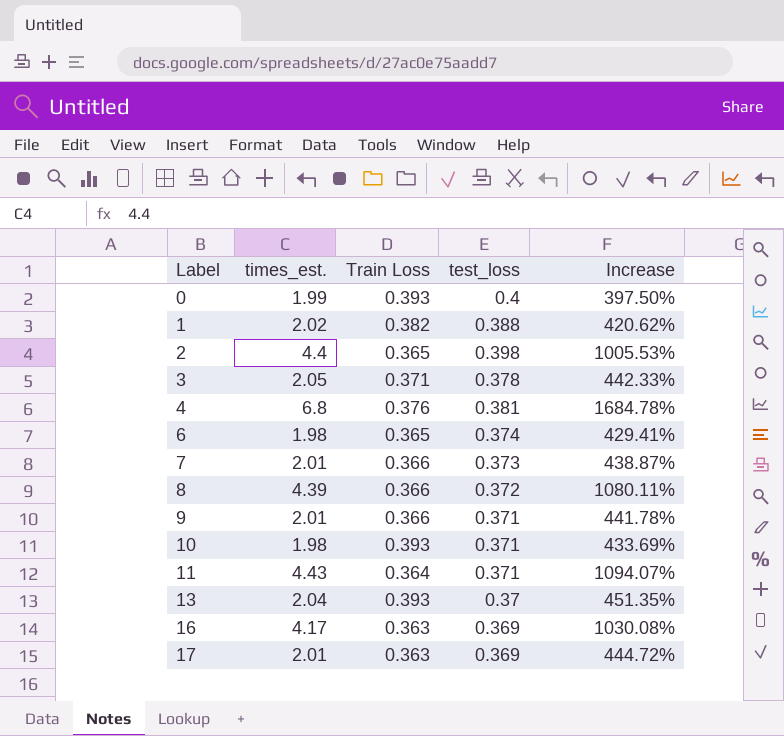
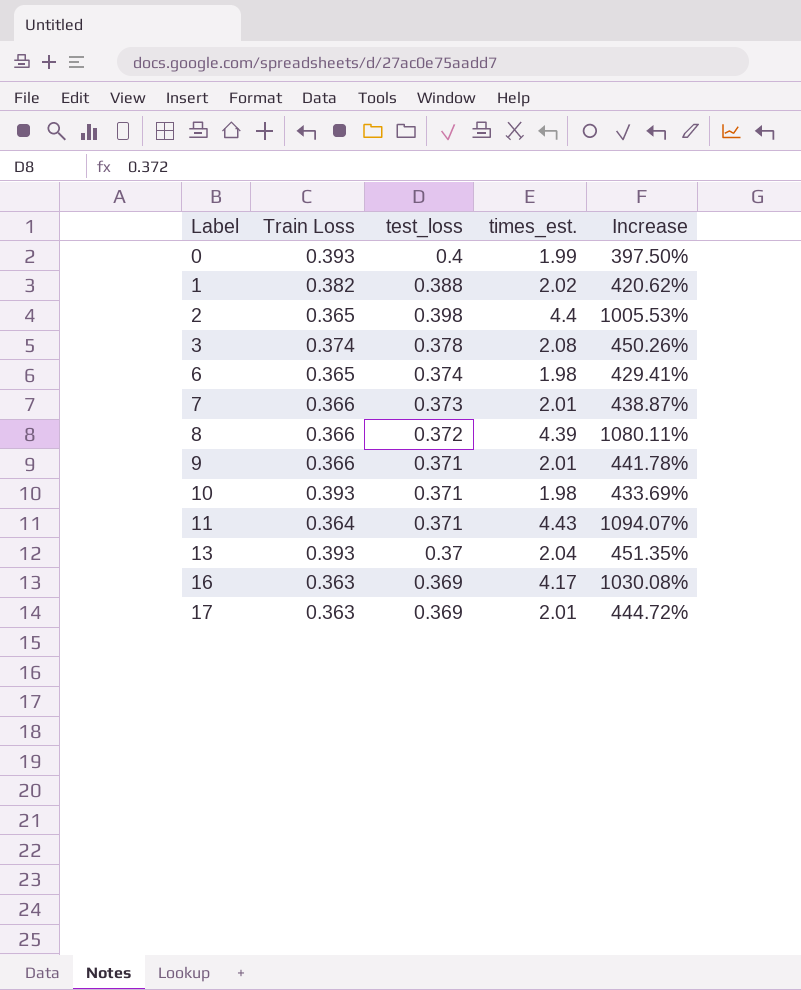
column times_est. | position: 2 -> 4
row 4: 6.8 | 0.376 | 0.381 | 1684.78% -> none
3 | Train Loss: 0.371 -> 0.374
3 | times_est.: 2.05 -> 2.08
3 | Increase: 442.33% -> 450.26%

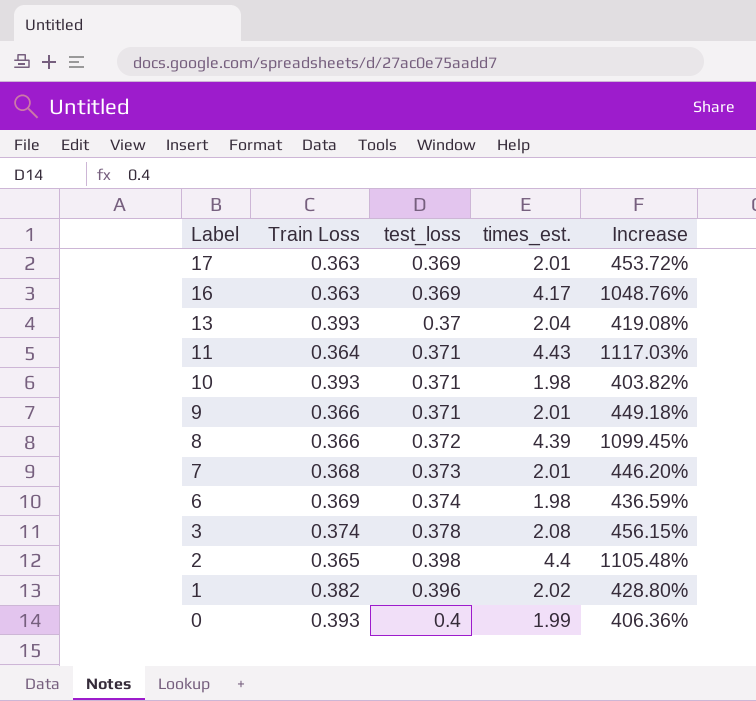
row order: Label ascending -> Label descending
column Increase | formula: ([times_est.] - [test_loss]) / [test_loss] -> ([times_est.] - [Train Loss]) / [Train Loss]
7 | Train Loss: 0.366 -> 0.368
6 | Train Loss: 0.365 -> 0.369
1 | test_loss: 0.388 -> 0.396

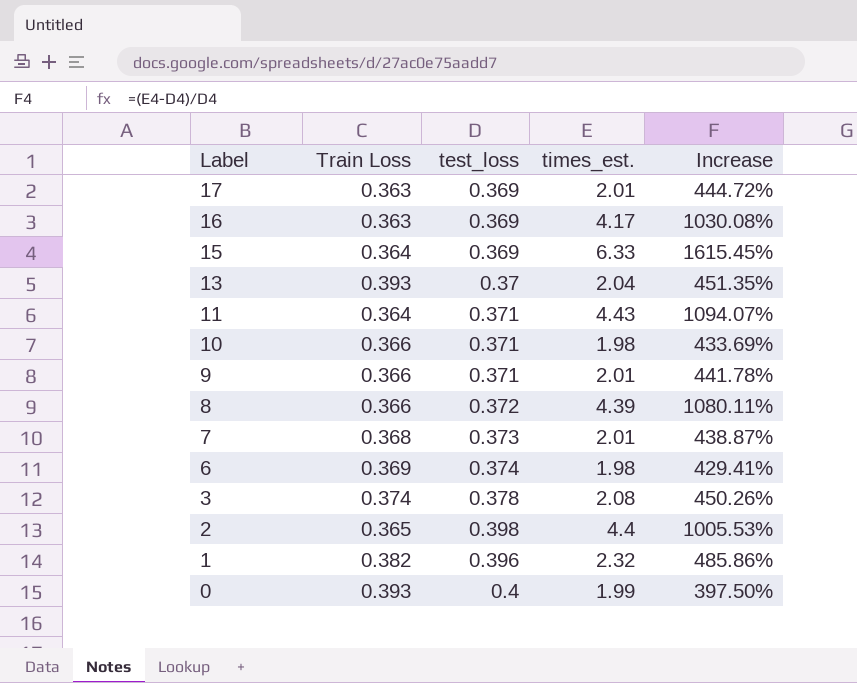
column Increase | formula: ([times_est.] - [Train Loss]) / [Train Loss] -> ([times_est.] - [test_loss]) / [test_loss]
row 15: none -> 0.364 | 0.369 | 6.33 | 1615.45%
10 | Train Loss: 0.393 -> 0.366
1 | times_est.: 2.02 -> 2.32

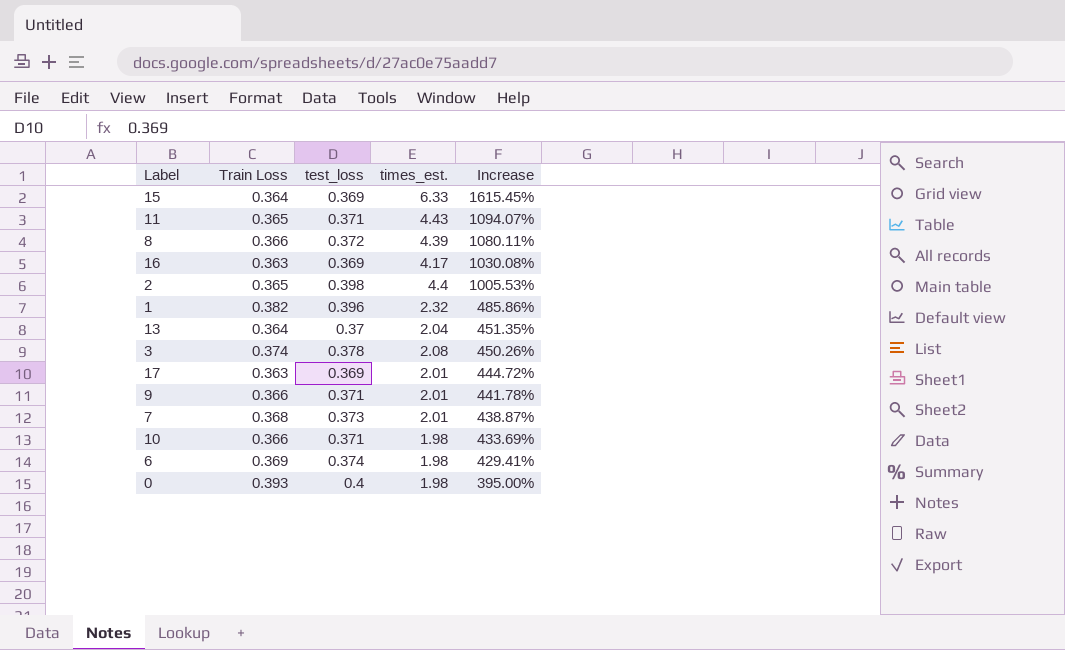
row order: Label descending -> Increase descending
11 | Train Loss: 0.364 -> 0.365
13 | Train Loss: 0.393 -> 0.364
0 | times_est.: 1.99 -> 1.98
0 | Increase: 397.50% -> 395.00%

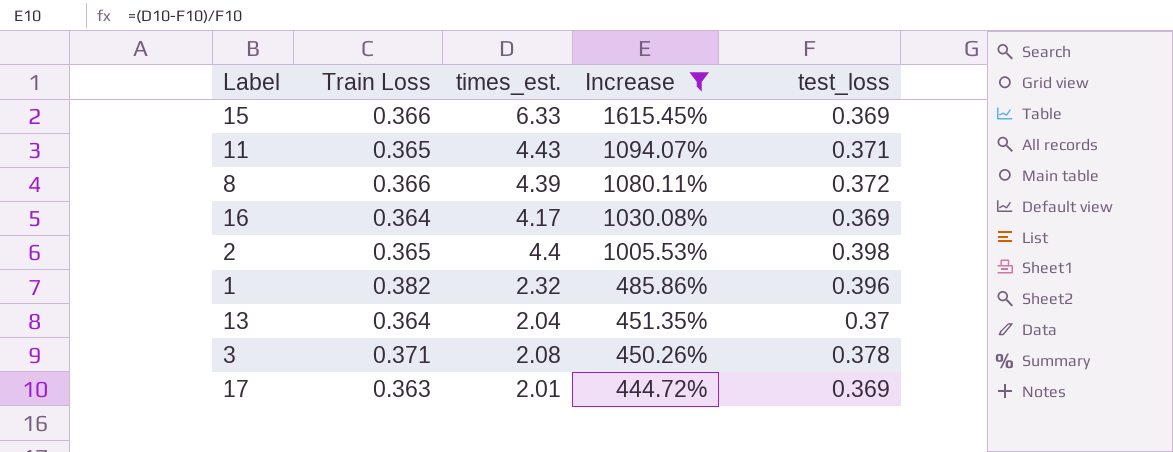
filter: none -> Increase >= 444.72%
column test_loss | position: 3 -> 5
15 | Train Loss: 0.364 -> 0.366
16 | Train Loss: 0.363 -> 0.364
3 | Train Loss: 0.374 -> 0.371

